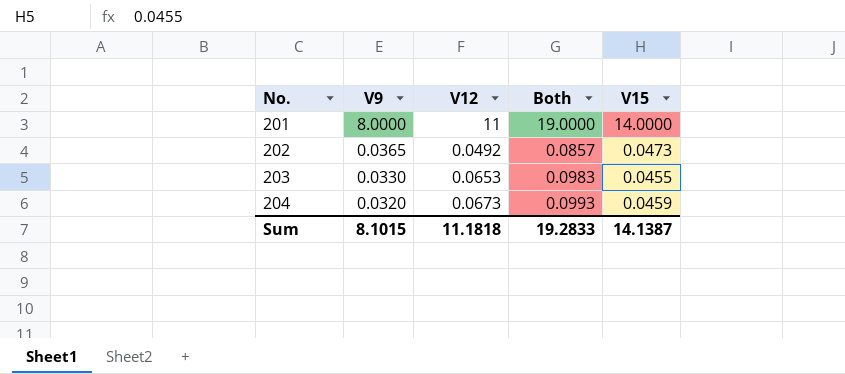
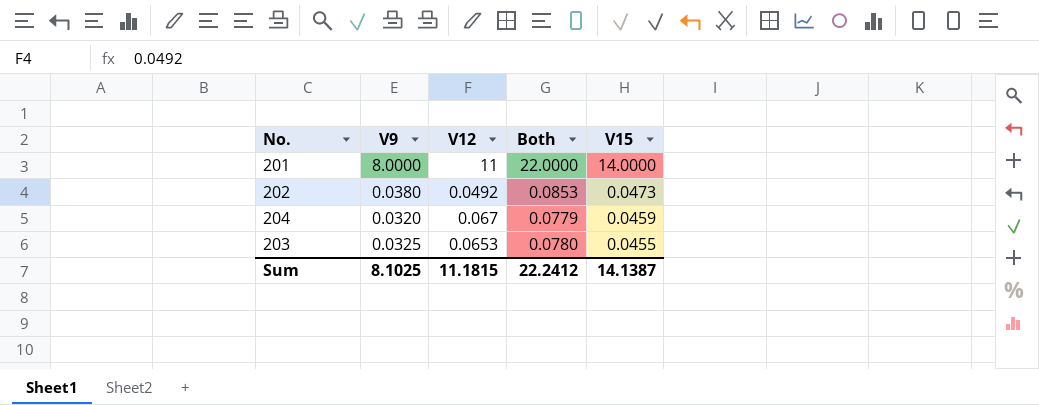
row order: No. ascending -> V15 descending
column Both | formula: [V9] + [V12] -> [V9] + [V15]
202 | V9: 0.0365 -> 0.0380
204 | V12: 0.0673 -> 0.067
203 | V9: 0.0330 -> 0.0325
Sum | V9: 8.1015 -> 8.1025
Sum | V12: 11.1818 -> 11.1815
Sum | Both: 19.2833 -> 22.2412

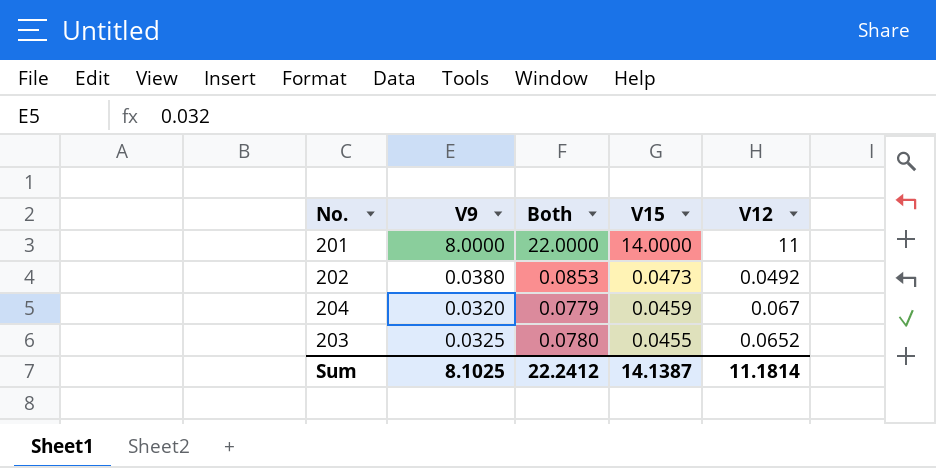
column V12 | position: 3 -> 5
203 | V12: 0.0653 -> 0.0652
Sum | V12: 11.1815 -> 11.1814

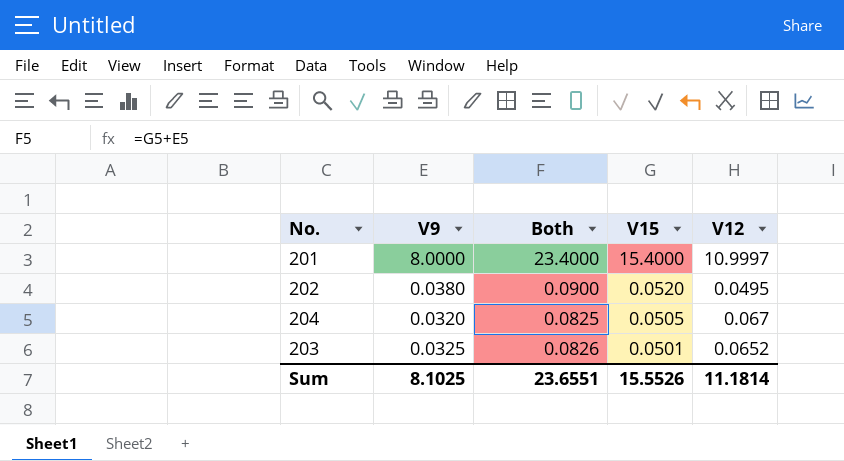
201 | Both: 22.0000 -> 23.4000
201 | V15: 14.0000 -> 15.4000
201 | V12: 11 -> 10.9997
202 | Both: 0.0853 -> 0.0900
202 | V15: 0.0473 -> 0.0520
202 | V12: 0.0492 -> 0.0495
204 | Both: 0.0779 -> 0.0825
204 | V15: 0.0459 -> 0.0505
203 | Both: 0.0780 -> 0.0826
203 | V15: 0.0455 -> 0.0501
Sum | Both: 22.2412 -> 23.6551
Sum | V15: 14.1387 -> 15.5526

